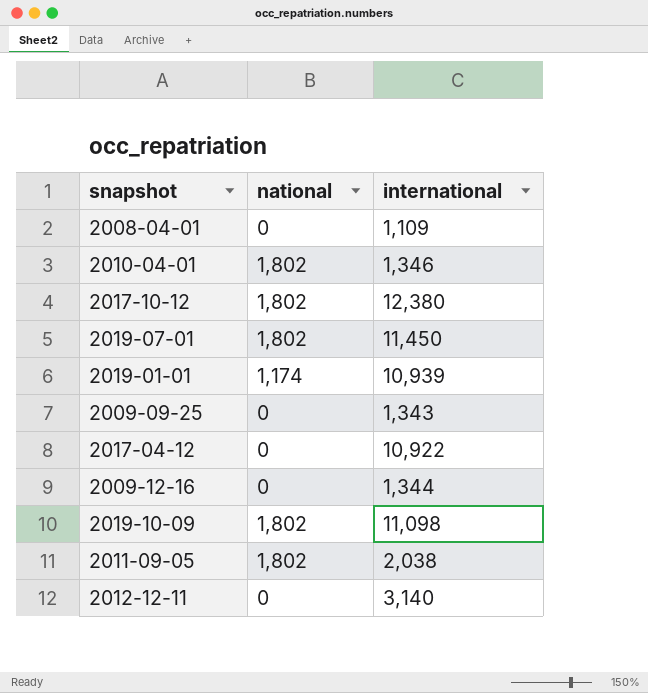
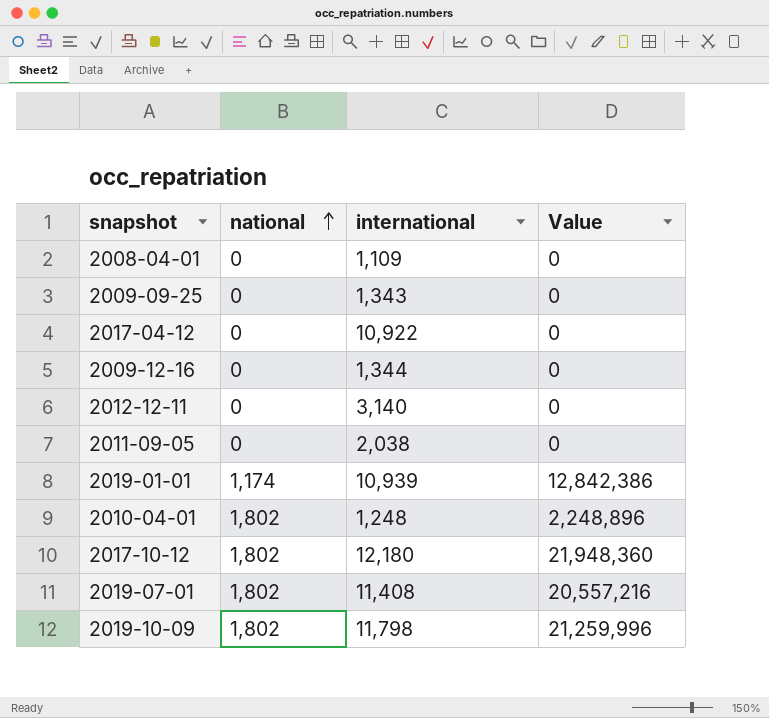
row order: none -> national ascending
column Value | formula: none -> [national] * [international]
2011-09-05 | national: 1,802 -> 0
2010-04-01 | international: 1,346 -> 1,248
2017-10-12 | international: 12,380 -> 12,180
2019-07-01 | international: 11,450 -> 11,408
2019-10-09 | international: 11,098 -> 11,798

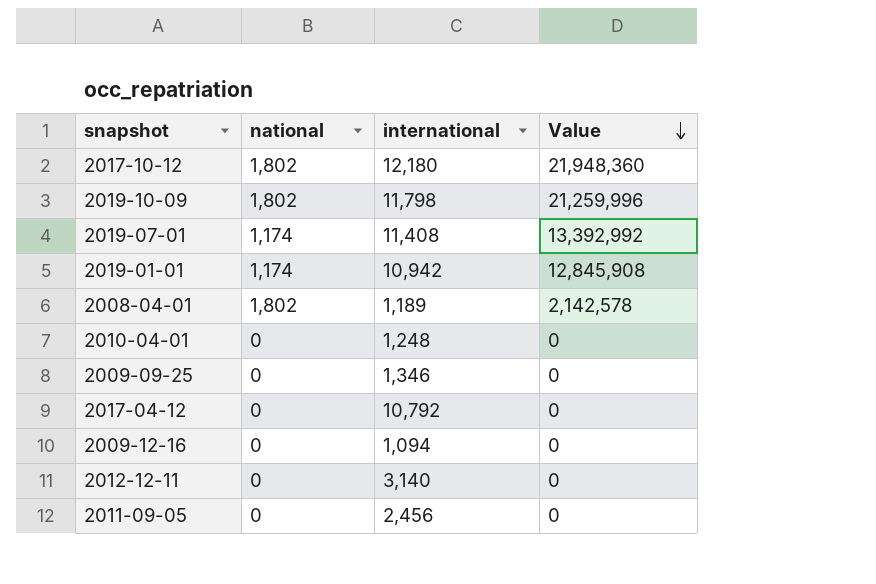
row order: national ascending -> Value descending
2019-07-01 | national: 1,802 -> 1,174
2019-07-01 | Value: 20,557,216 -> 13,392,992
2019-01-01 | international: 10,939 -> 10,942
2019-01-01 | Value: 12,842,386 -> 12,845,908
2008-04-01 | national: 0 -> 1,802
2008-04-01 | international: 1,109 -> 1,189
2008-04-01 | Value: 0 -> 2,142,578
2010-04-01 | national: 1,802 -> 0
2010-04-01 | Value: 2,248,896 -> 0
2009-09-25 | international: 1,343 -> 1,346
2017-04-12 | international: 10,922 -> 10,792
2009-12-16 | international: 1,344 -> 1,094
2011-09-05 | international: 2,038 -> 2,456

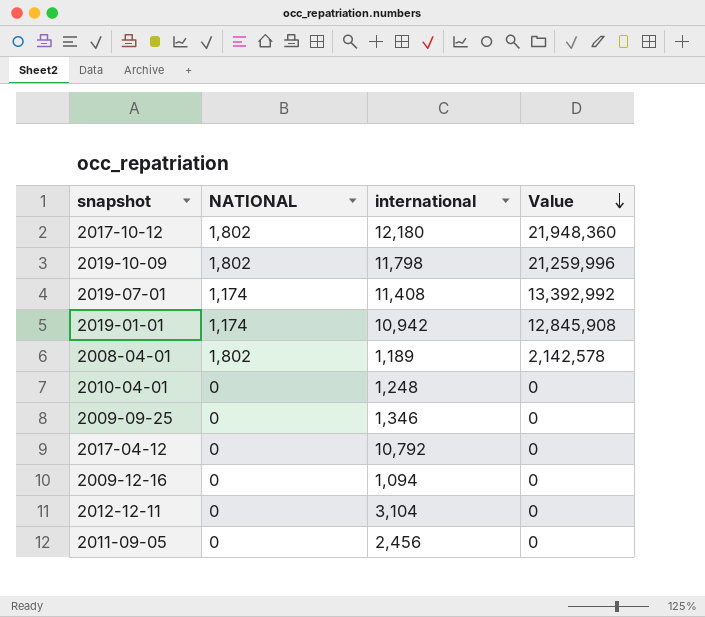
column name: national -> NATIONAL
2012-12-11 | international: 3,140 -> 3,104

